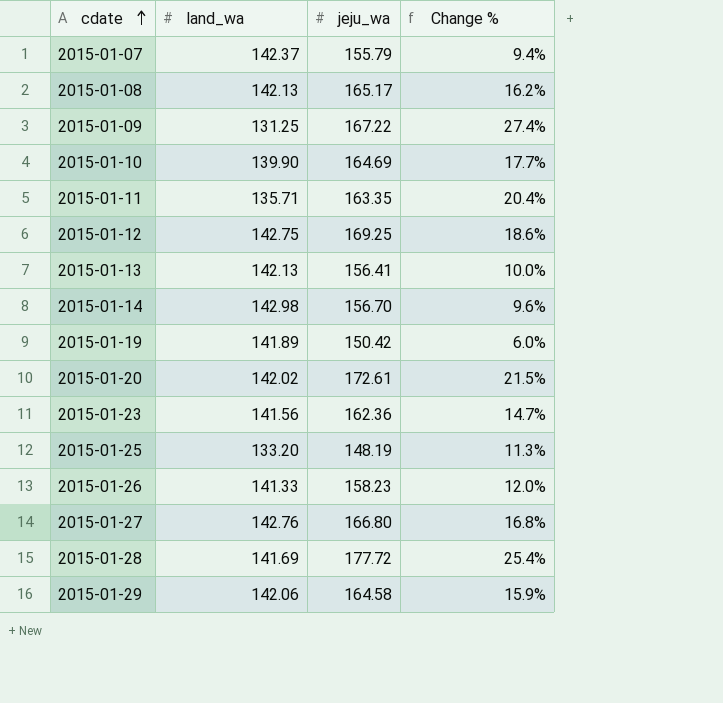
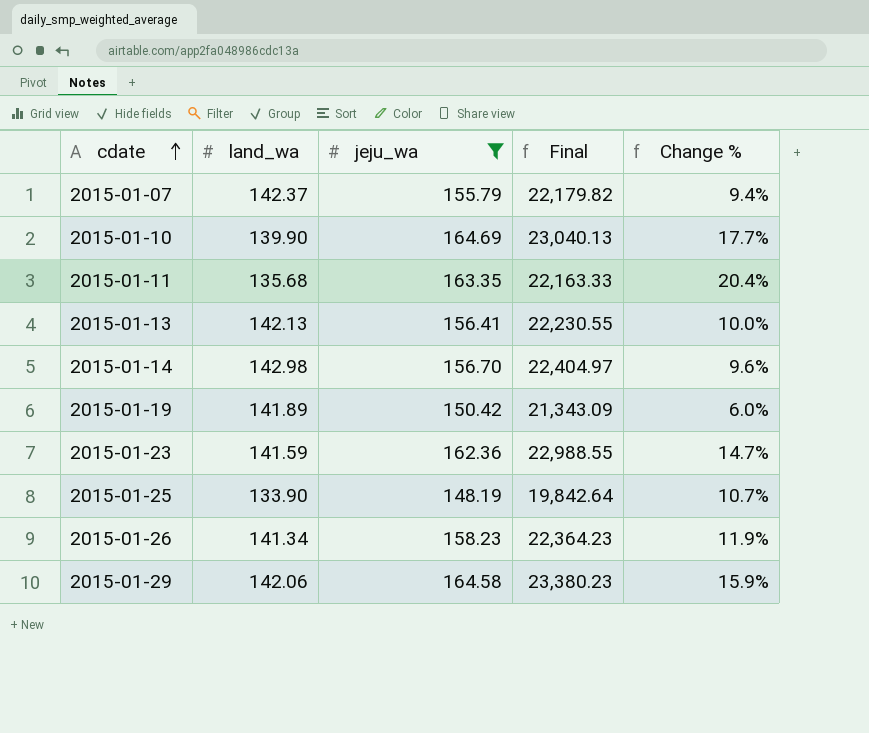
filter: none -> jeju_wa <= 164.69
column Final | formula: none -> [land_wa] * [jeju_wa]
2015-01-11 | land_wa: 135.71 -> 135.68
2015-01-23 | land_wa: 141.56 -> 141.59
2015-01-25 | land_wa: 133.20 -> 133.90
2015-01-25 | Change %: 11.3% -> 10.7%
2015-01-26 | land_wa: 141.33 -> 141.34
2015-01-26 | Change %: 12.0% -> 11.9%

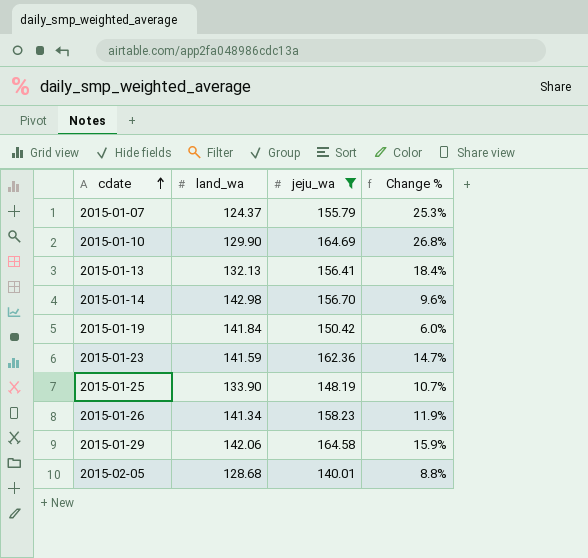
column Final | formula: [land_wa] * [jeju_wa] -> none
row 2015-01-11: 135.68 | 163.35 | 22,163.33 | 20.4% -> none
2015-01-07 | land_wa: 142.37 -> 124.37
2015-01-07 | Change %: 9.4% -> 25.3%
2015-01-10 | land_wa: 139.90 -> 129.90
2015-01-10 | Change %: 17.7% -> 26.8%
2015-01-13 | land_wa: 142.13 -> 132.13
2015-01-13 | Change %: 10.0% -> 18.4%
2015-01-19 | land_wa: 141.89 -> 141.84
row 2015-02-05: none -> 128.68 | 140.01 | 8.8%

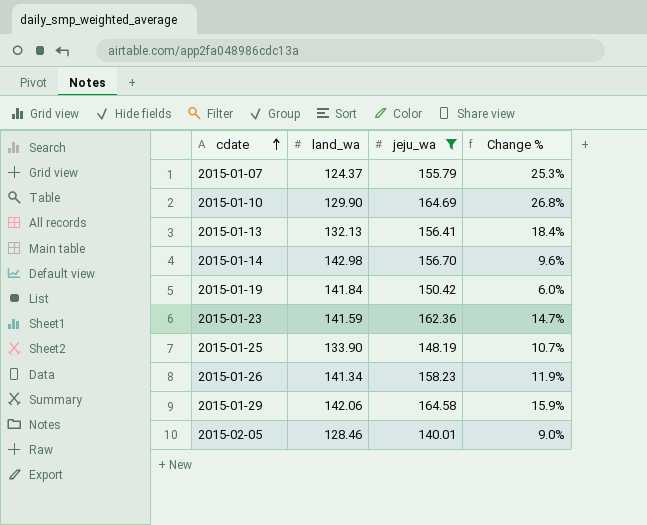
2015-02-05 | land_wa: 128.68 -> 128.46
2015-02-05 | Change %: 8.8% -> 9.0%

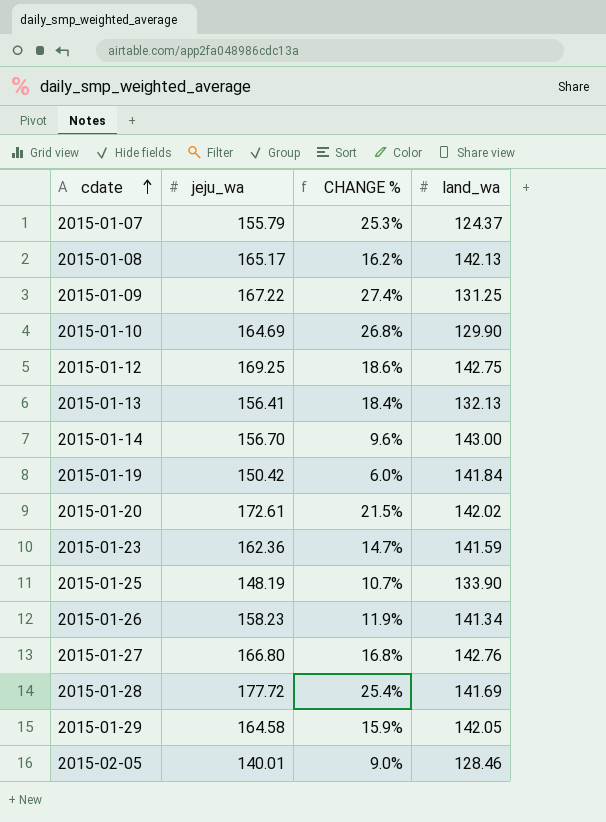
filter: jeju_wa <= 164.69 -> none
column name: Change % -> CHANGE %
column land_wa | position: 2 -> 4
2015-01-14 | land_wa: 142.98 -> 143.00
2015-01-29 | land_wa: 142.06 -> 142.05

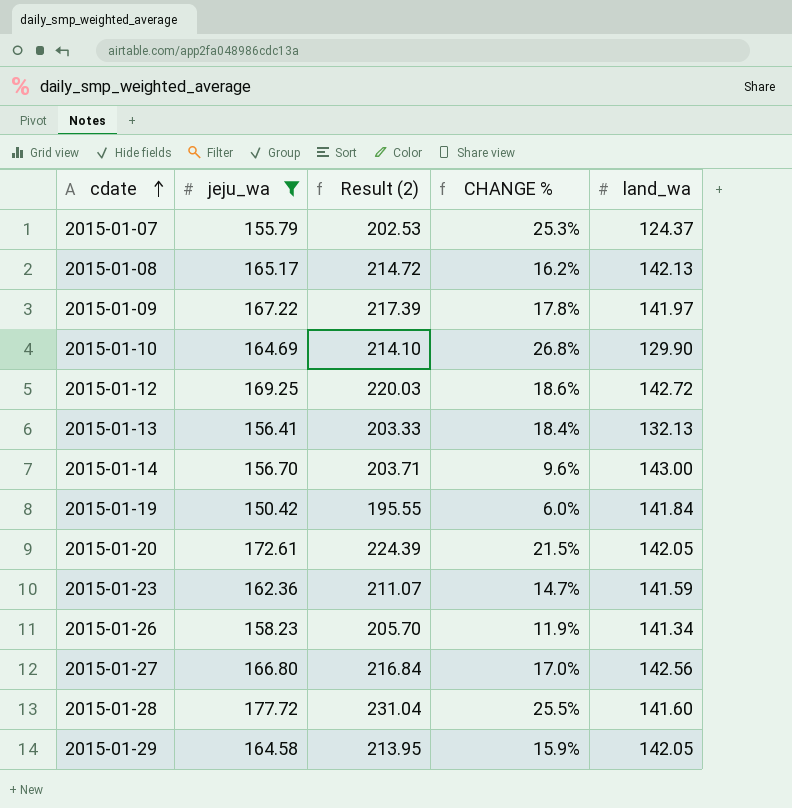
filter: none -> jeju_wa >= 150.42
column Result (2) | formula: none -> [jeju_wa] * 1.3
2015-01-09 | CHANGE %: 27.4% -> 17.8%
2015-01-09 | land_wa: 131.25 -> 141.97
2015-01-12 | land_wa: 142.75 -> 142.72
2015-01-20 | land_wa: 142.02 -> 142.05
2015-01-27 | CHANGE %: 16.8% -> 17.0%
2015-01-27 | land_wa: 142.76 -> 142.56
2015-01-28 | CHANGE %: 25.4% -> 25.5%
2015-01-28 | land_wa: 141.69 -> 141.60

